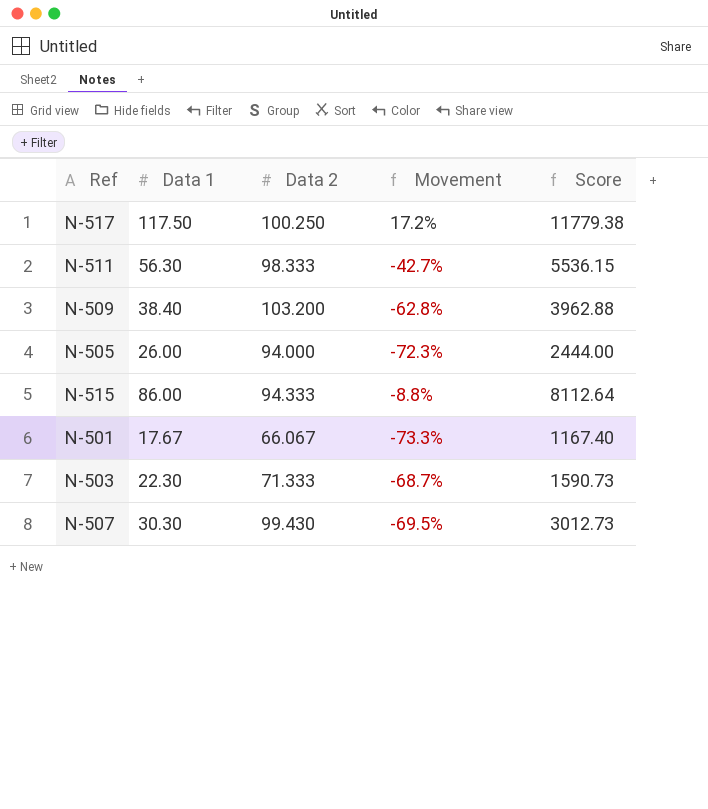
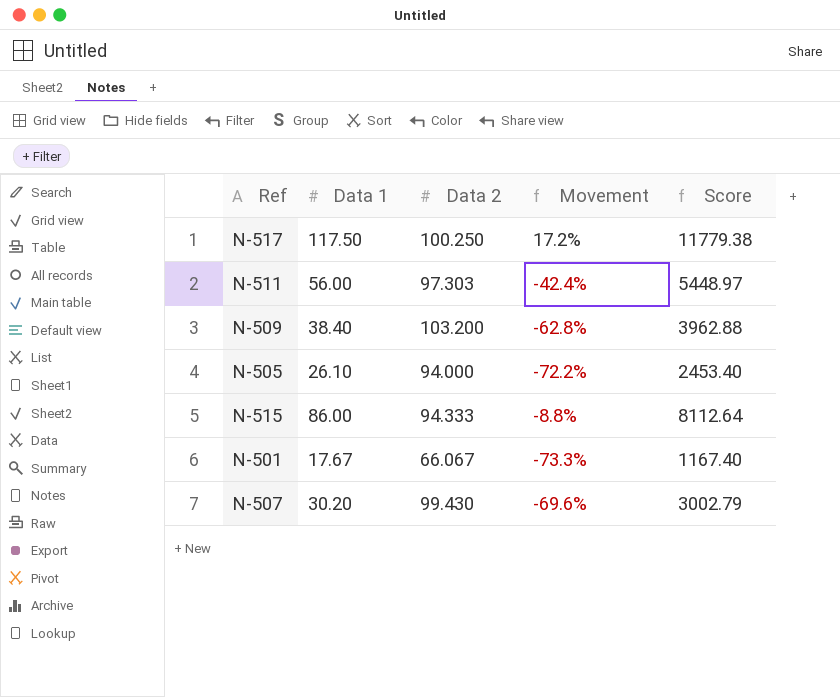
row N-503: 22.30 | 71.333 | -68.7% | 1590.73 -> none
N-511 | Data 1: 56.30 -> 56.00
N-511 | Data 2: 98.333 -> 97.303
N-511 | Movement: -42.7% -> -42.4%
N-511 | Score: 5536.15 -> 5448.97
N-505 | Data 1: 26.00 -> 26.10
N-505 | Movement: -72.3% -> -72.2%
N-505 | Score: 2444.00 -> 2453.40
N-507 | Data 1: 30.30 -> 30.20
N-507 | Movement: -69.5% -> -69.6%
N-507 | Score: 3012.73 -> 3002.79

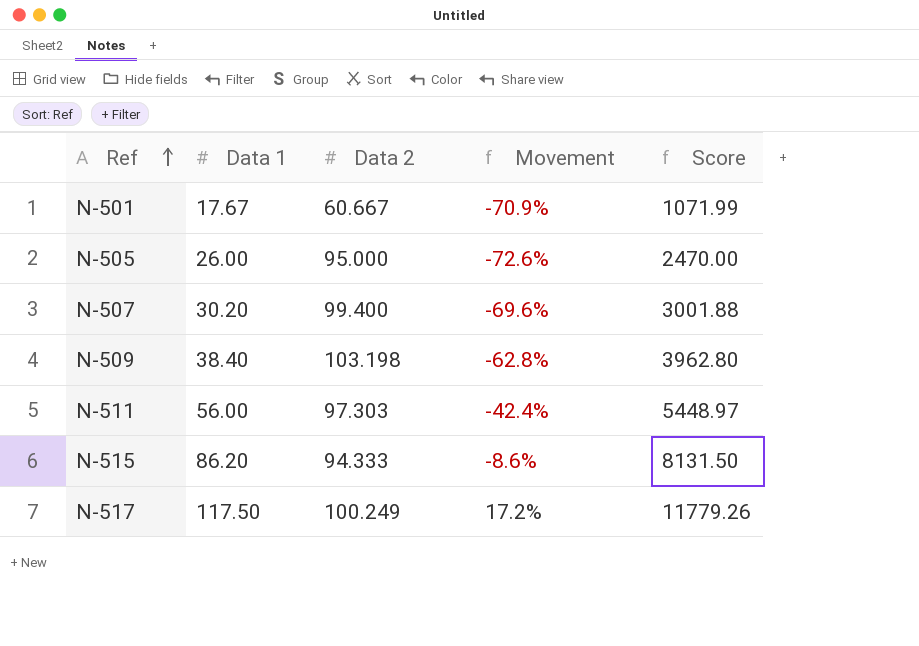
row order: none -> Ref ascending
N-501 | Data 2: 66.067 -> 60.667
N-501 | Movement: -73.3% -> -70.9%
N-501 | Score: 1167.40 -> 1071.99
N-505 | Data 1: 26.10 -> 26.00
N-505 | Data 2: 94.000 -> 95.000
N-505 | Movement: -72.2% -> -72.6%
N-505 | Score: 2453.40 -> 2470.00
N-507 | Data 2: 99.430 -> 99.400
N-507 | Score: 3002.79 -> 3001.88
N-509 | Data 2: 103.200 -> 103.198
N-509 | Score: 3962.88 -> 3962.80
N-515 | Data 1: 86.00 -> 86.20
N-515 | Movement: -8.8% -> -8.6%
N-515 | Score: 8112.64 -> 8131.50
N-517 | Data 2: 100.250 -> 100.249
N-517 | Score: 11779.38 -> 11779.26

